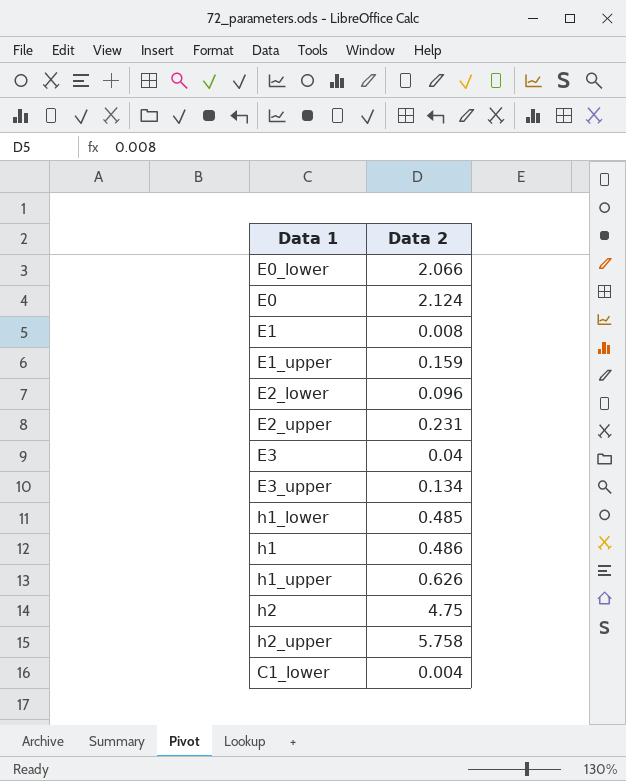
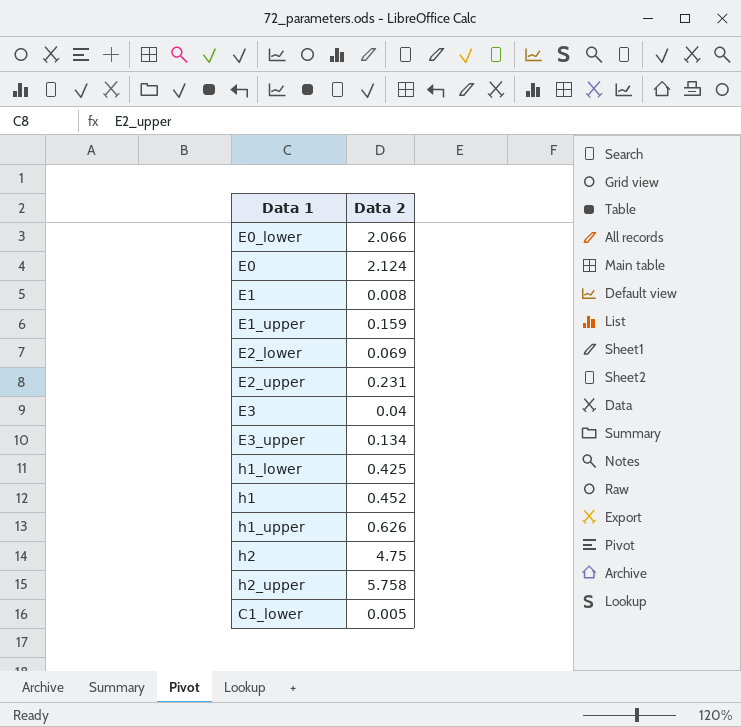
E2_lower | Data 2: 0.096 -> 0.069
h1_lower | Data 2: 0.485 -> 0.425
h1 | Data 2: 0.486 -> 0.452
C1_lower | Data 2: 0.004 -> 0.005

